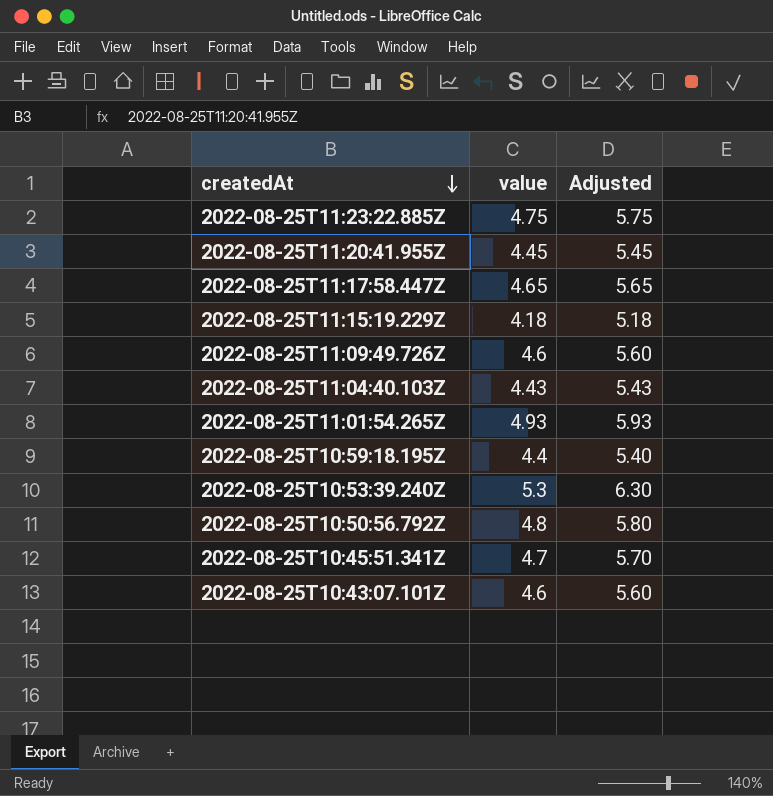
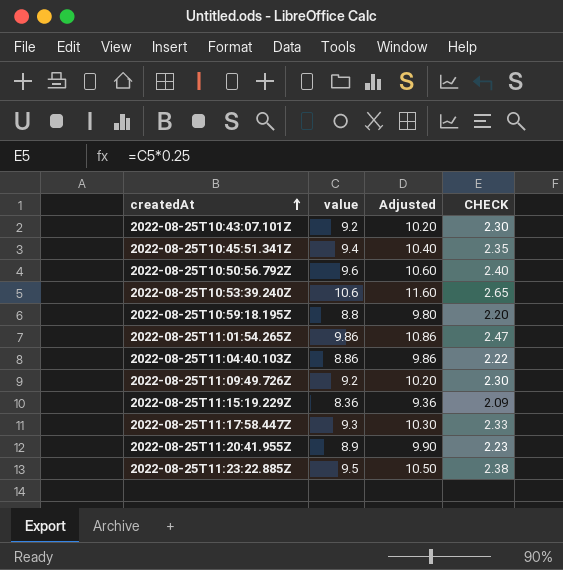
row order: createdAt descending -> createdAt ascending
column CHECK | formula: none -> [value] * 0.25
2022-08-25T10:43:07.101Z | value: 4.6 -> 9.2
2022-08-25T10:43:07.101Z | Adjusted: 5.60 -> 10.20
2022-08-25T10:45:51.341Z | value: 4.7 -> 9.4
2022-08-25T10:45:51.341Z | Adjusted: 5.70 -> 10.40
2022-08-25T10:50:56.792Z | value: 4.8 -> 9.6
2022-08-25T10:50:56.792Z | Adjusted: 5.80 -> 10.60
2022-08-25T10:53:39.240Z | value: 5.3 -> 10.6
2022-08-25T10:53:39.240Z | Adjusted: 6.30 -> 11.60
2022-08-25T10:59:18.195Z | value: 4.4 -> 8.8
2022-08-25T10:59:18.195Z | Adjusted: 5.40 -> 9.80
2022-08-25T11:01:54.265Z | value: 4.93 -> 9.86
2022-08-25T11:01:54.265Z | Adjusted: 5.93 -> 10.86
2022-08-25T11:04:40.103Z | value: 4.43 -> 8.86
2022-08-25T11:04:40.103Z | Adjusted: 5.43 -> 9.86
2022-08-25T11:09:49.726Z | value: 4.6 -> 9.2
2022-08-25T11:09:49.726Z | Adjusted: 5.60 -> 10.20
2022-08-25T11:15:19.229Z | value: 4.18 -> 8.36
2022-08-25T11:15:19.229Z | Adjusted: 5.18 -> 9.36
2022-08-25T11:17:58.447Z | value: 4.65 -> 9.3
2022-08-25T11:17:58.447Z | Adjusted: 5.65 -> 10.30
2022-08-25T11:20:41.955Z | value: 4.45 -> 8.9
2022-08-25T11:20:41.955Z | Adjusted: 5.45 -> 9.90
2022-08-25T11:23:22.885Z | value: 4.75 -> 9.5
2022-08-25T11:23:22.885Z | Adjusted: 5.75 -> 10.50

